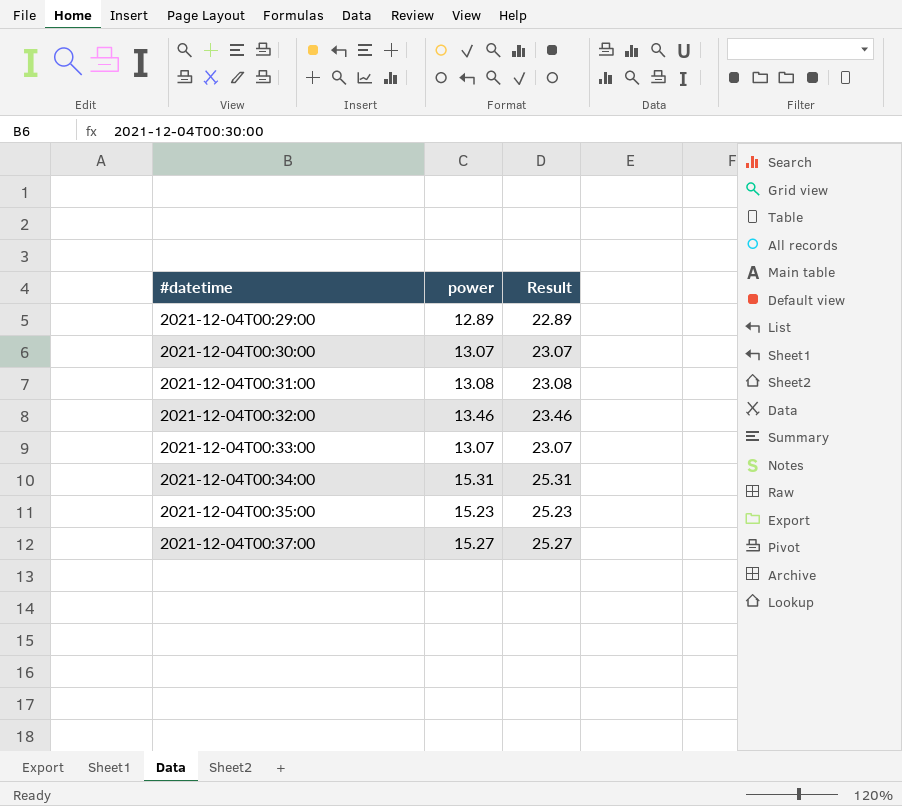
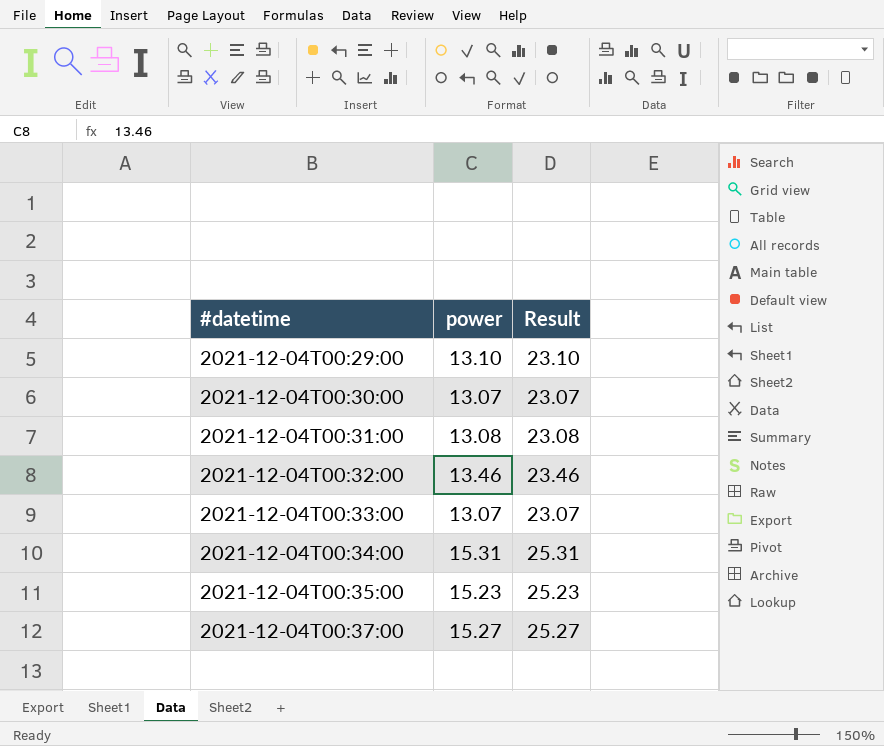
2021-12-04T00:29:00 | power: 12.89 -> 13.10
2021-12-04T00:29:00 | Result: 22.89 -> 23.10

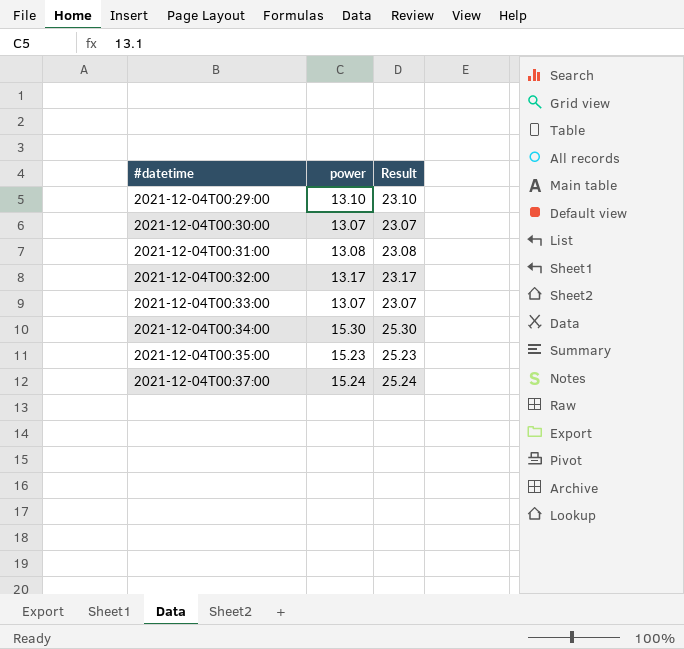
2021-12-04T00:32:00 | power: 13.46 -> 13.17
2021-12-04T00:32:00 | Result: 23.46 -> 23.17
2021-12-04T00:34:00 | power: 15.31 -> 15.30
2021-12-04T00:34:00 | Result: 25.31 -> 25.30
2021-12-04T00:37:00 | power: 15.27 -> 15.24
2021-12-04T00:37:00 | Result: 25.27 -> 25.24

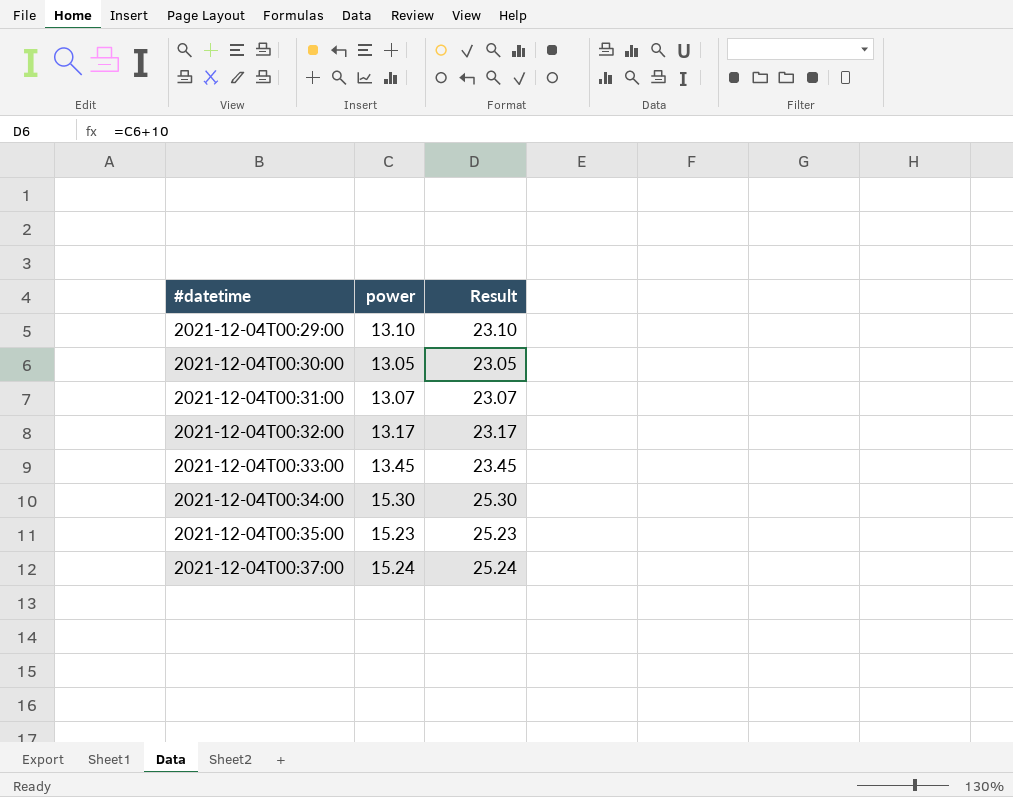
2021-12-04T00:30:00 | power: 13.07 -> 13.05
2021-12-04T00:30:00 | Result: 23.07 -> 23.05
2021-12-04T00:31:00 | power: 13.08 -> 13.07
2021-12-04T00:31:00 | Result: 23.08 -> 23.07
2021-12-04T00:33:00 | power: 13.07 -> 13.45
2021-12-04T00:33:00 | Result: 23.07 -> 23.45

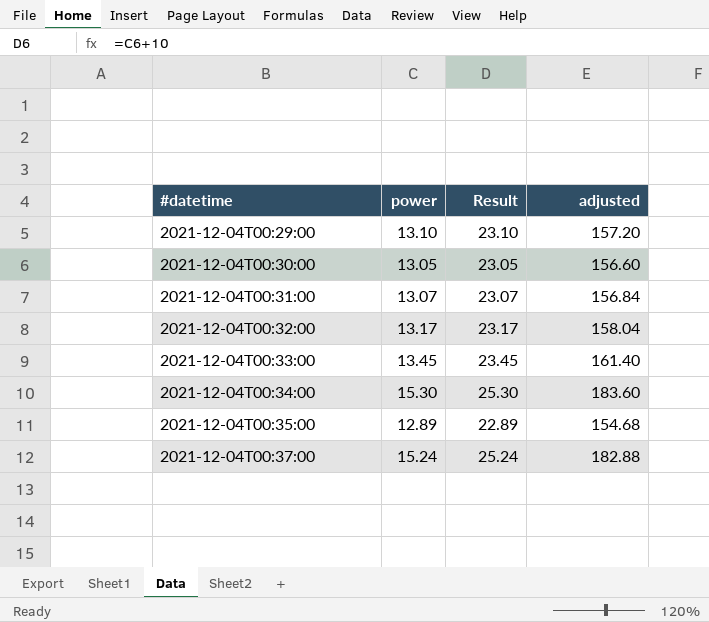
column adjusted | formula: none -> [power] * 12
2021-12-04T00:35:00 | power: 15.23 -> 12.89
2021-12-04T00:35:00 | Result: 25.23 -> 22.89

